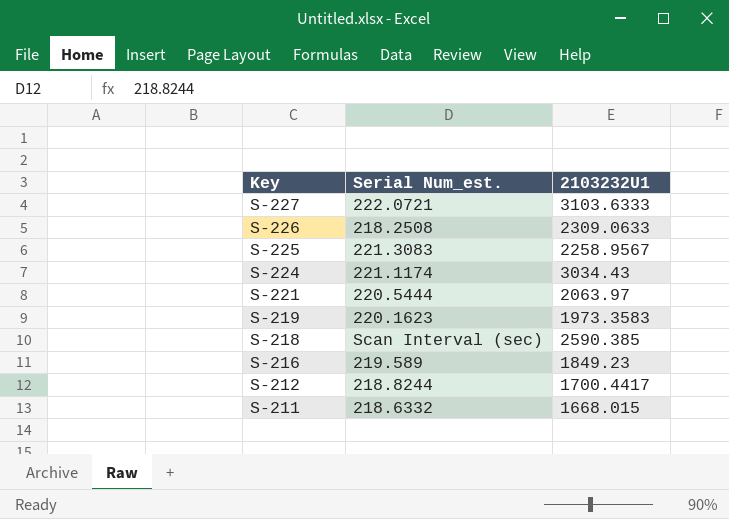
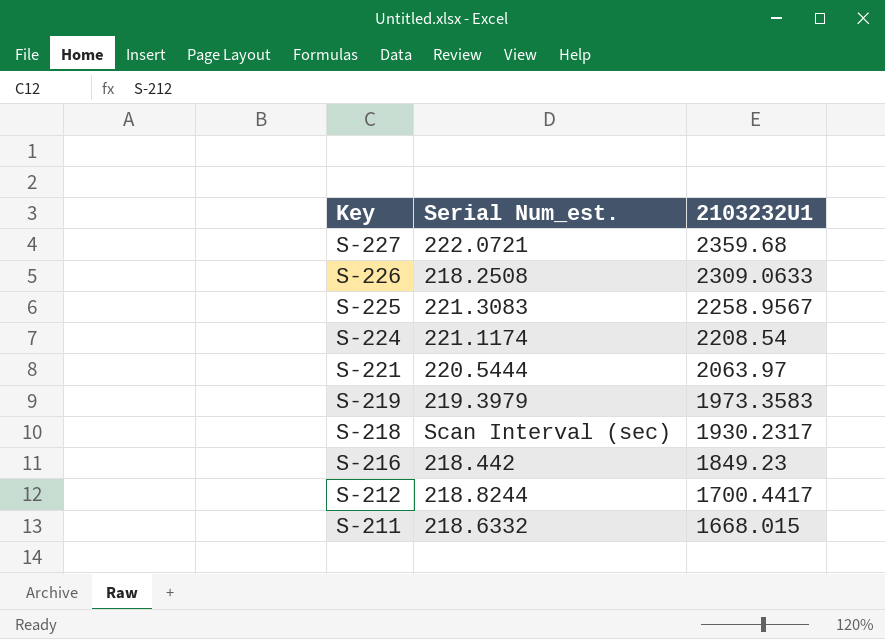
S-227 | 2103232U1: 3103.6333 -> 2359.68
S-224 | 2103232U1: 3034.43 -> 2208.54
S-219 | Serial Num_est.: 220.1623 -> 219.3979
S-218 | 2103232U1: 2590.385 -> 1930.2317
S-216 | Serial Num_est.: 219.589 -> 218.442

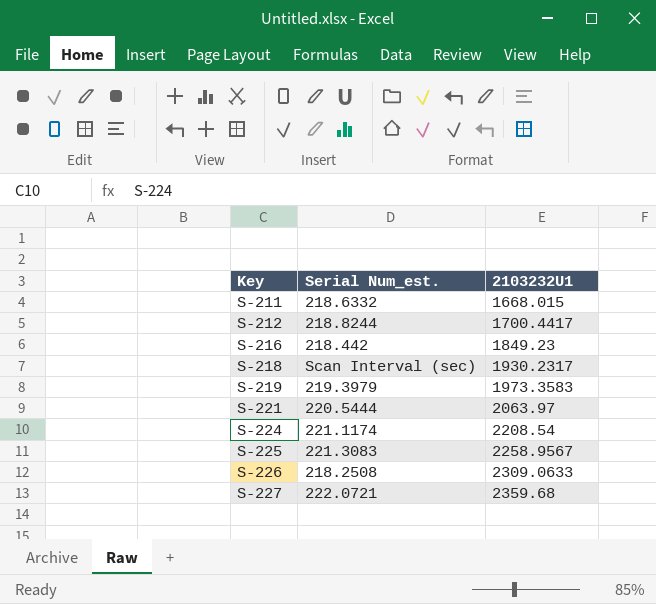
row order: Key descending -> Key ascending

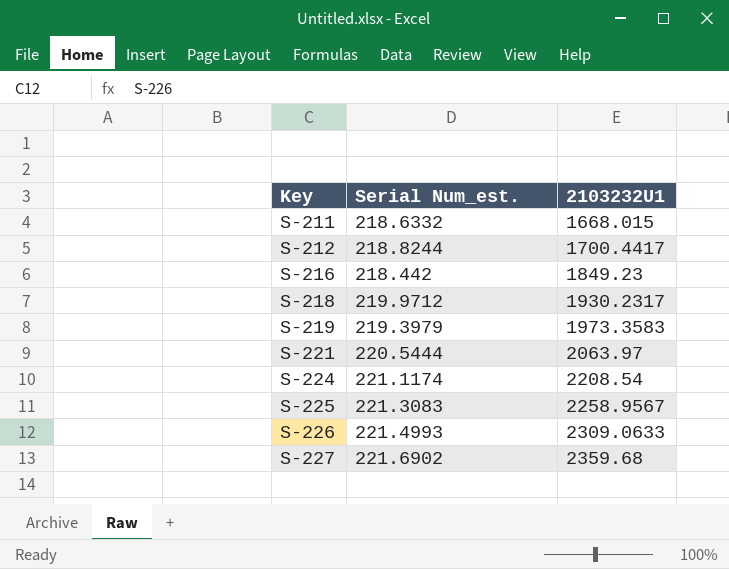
S-218 | Serial Num_est.: Scan Interval (sec) -> 219.9712
S-226 | Serial Num_est.: 218.2508 -> 221.4993
S-227 | Serial Num_est.: 222.0721 -> 221.6902

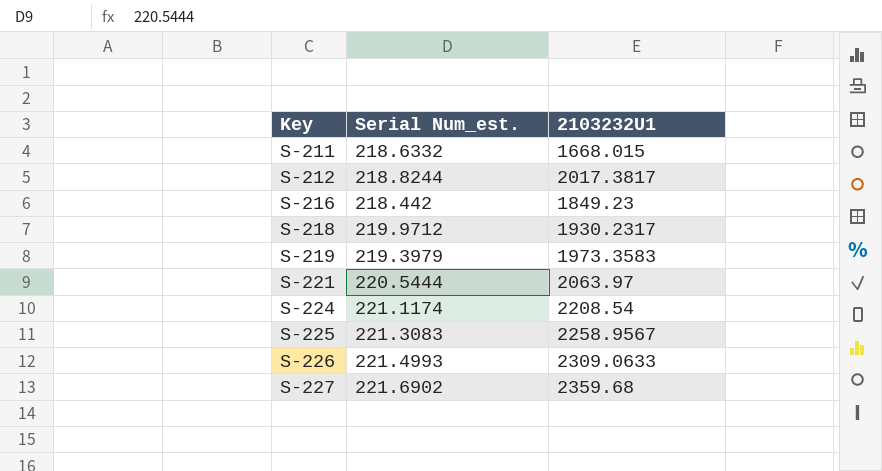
S-212 | 2103232U1: 1700.4417 -> 2017.3817

